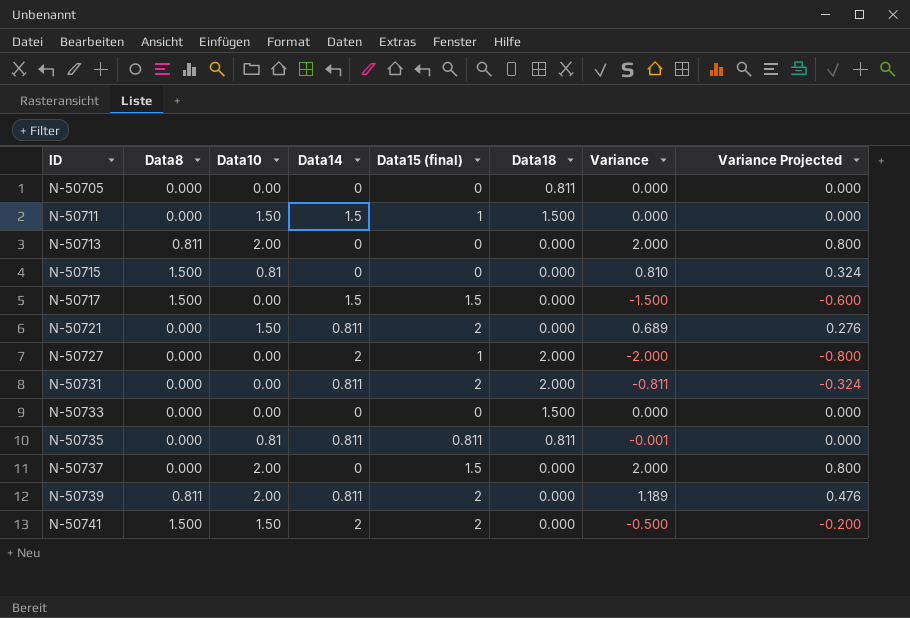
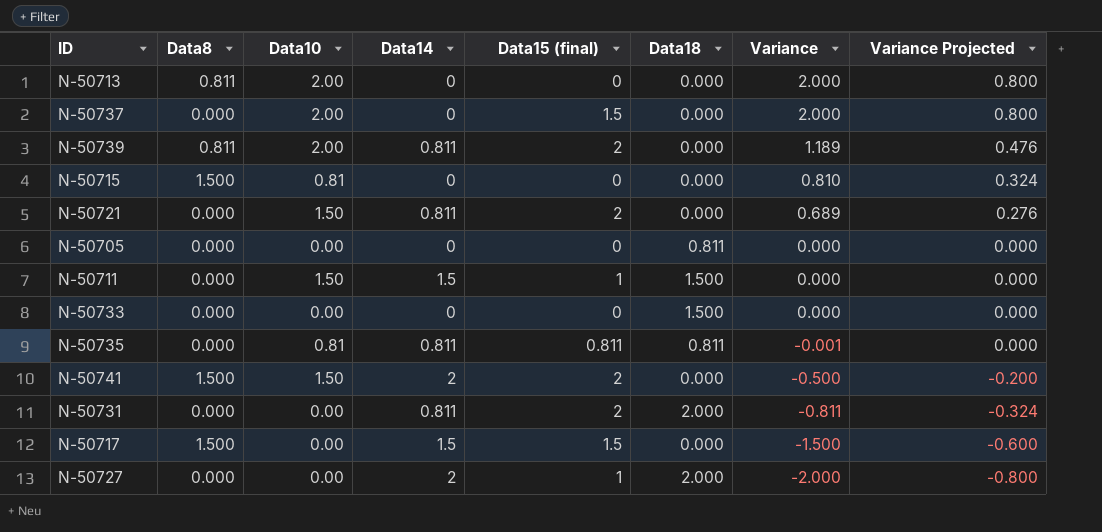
row order: ID ascending -> Variance descending

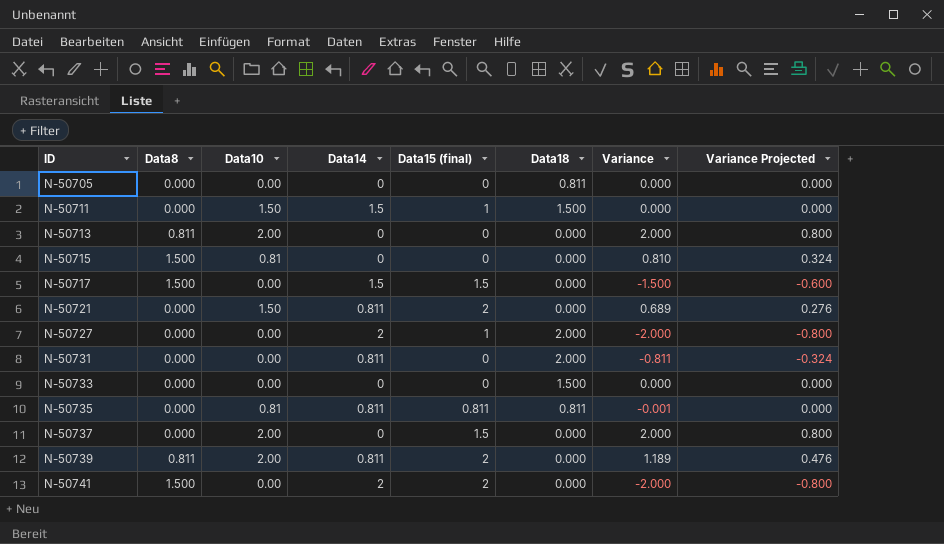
row order: Variance descending -> ID ascending
N-50731 | Data15 (final): 2 -> 0
N-50741 | Data10: 1.50 -> 0.00
N-50741 | Variance: -0.500 -> -2.000
N-50741 | Variance Projected: -0.200 -> -0.800

